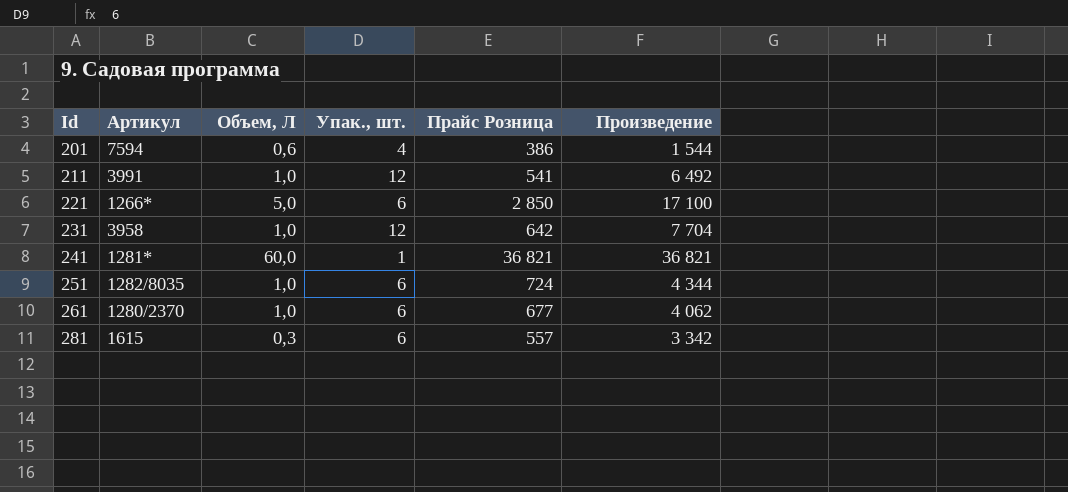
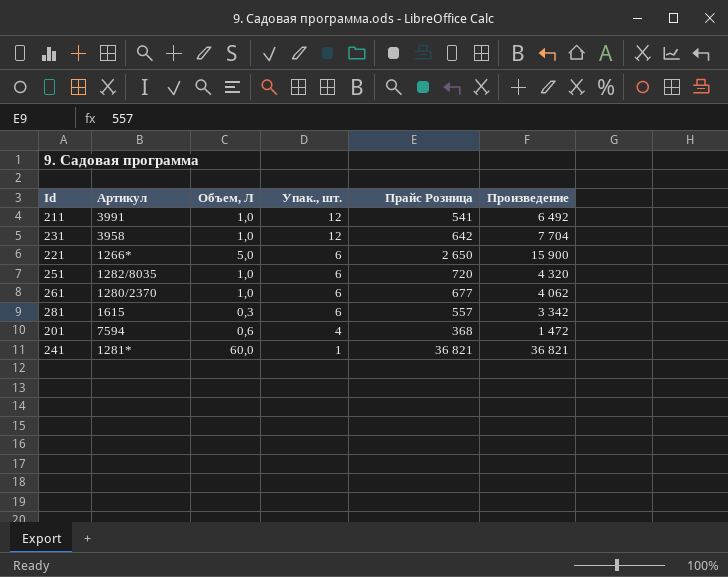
row order: Id ascending -> Упак., шт. descending
221 | Прайс Розница: 2 850 -> 2 650
221 | Произведение: 17 100 -> 15 900
251 | Прайс Розница: 724 -> 720
251 | Произведение: 4 344 -> 4 320
201 | Прайс Розница: 386 -> 368
201 | Произведение: 1 544 -> 1 472

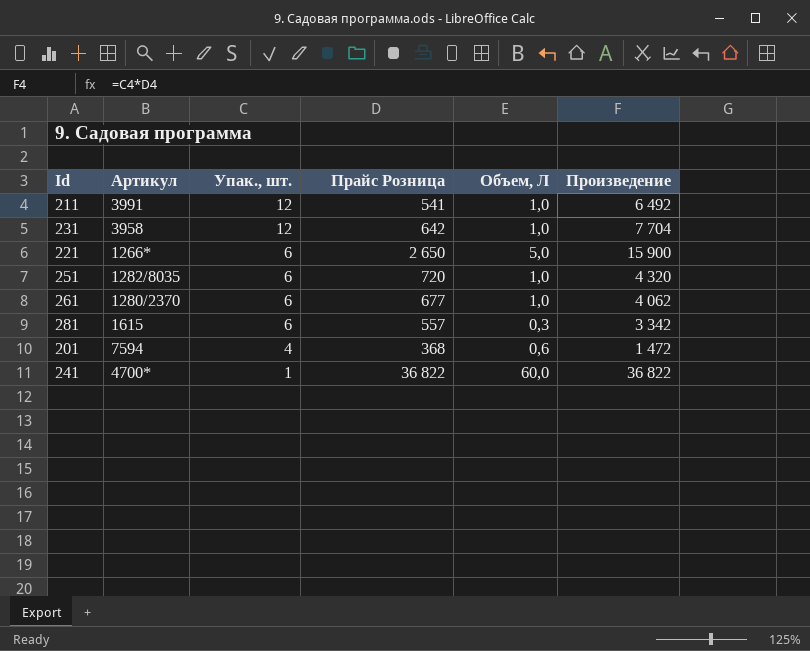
column Объем, Л | position: 3 -> 5
241 | Артикул: 1281* -> 4700*
241 | Прайс Розница: 36 821 -> 36 822
241 | Произведение: 36 821 -> 36 822

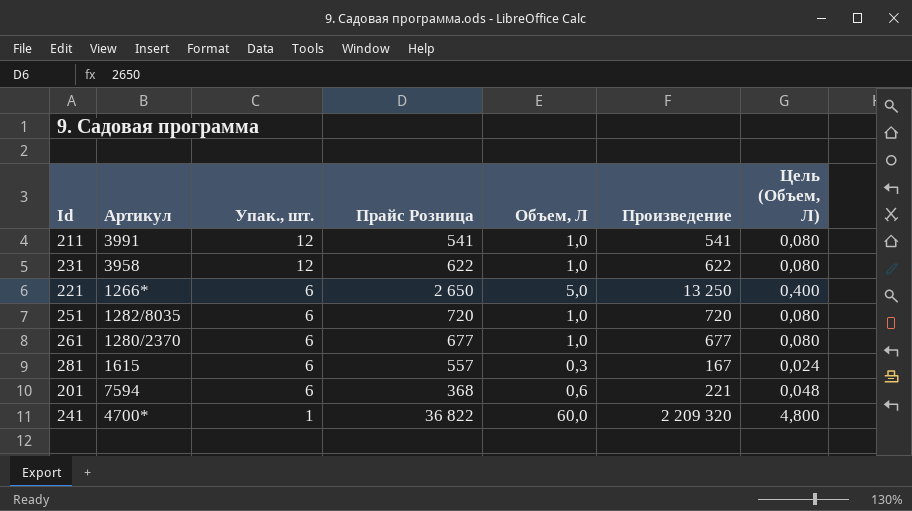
column Произведение | formula: [Упак., шт.] * [Прайс Розница] -> [Прайс Розница] * [Объем, Л]
column Цель (Объем, Л) | formula: none -> [Объем, Л] * 0,08
231 | Прайс Розница: 642 -> 622
201 | Упак., шт.: 4 -> 6

